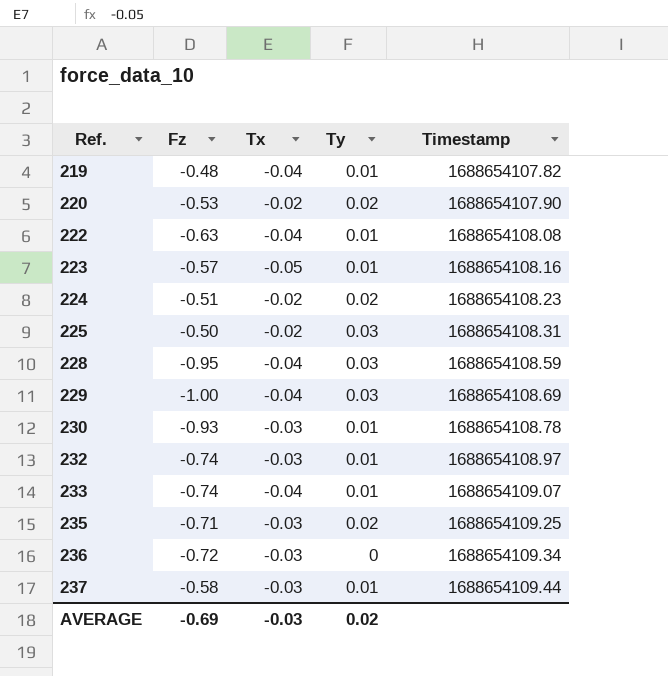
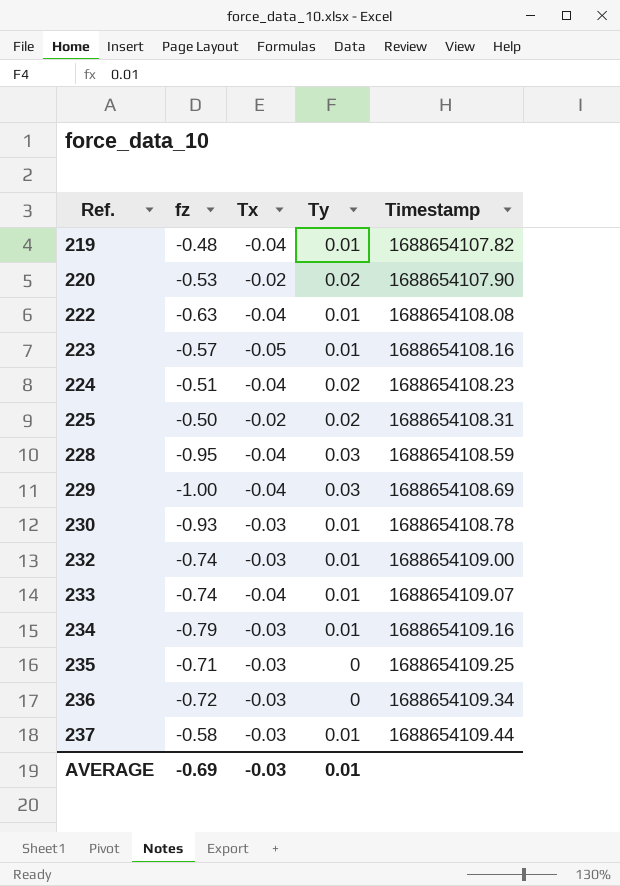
column name: Fz -> fz
224 | Tx: -0.02 -> -0.04
225 | Ty: 0.03 -> 0.02
232 | Timestamp: 1688654108.97 -> 1688654109.00
row 234: none -> -0.79 | -0.03 | 0.01 | 1688654109.16
235 | Ty: 0.02 -> 0
AVERAGE | Ty: 0.02 -> 0.01

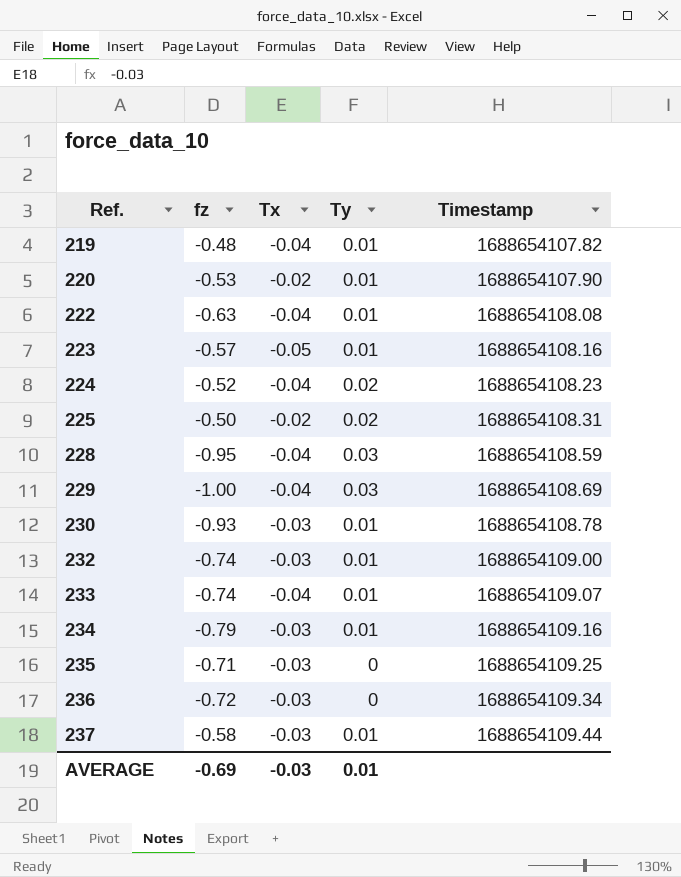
220 | Ty: 0.02 -> 0.01
224 | fz: -0.51 -> -0.52

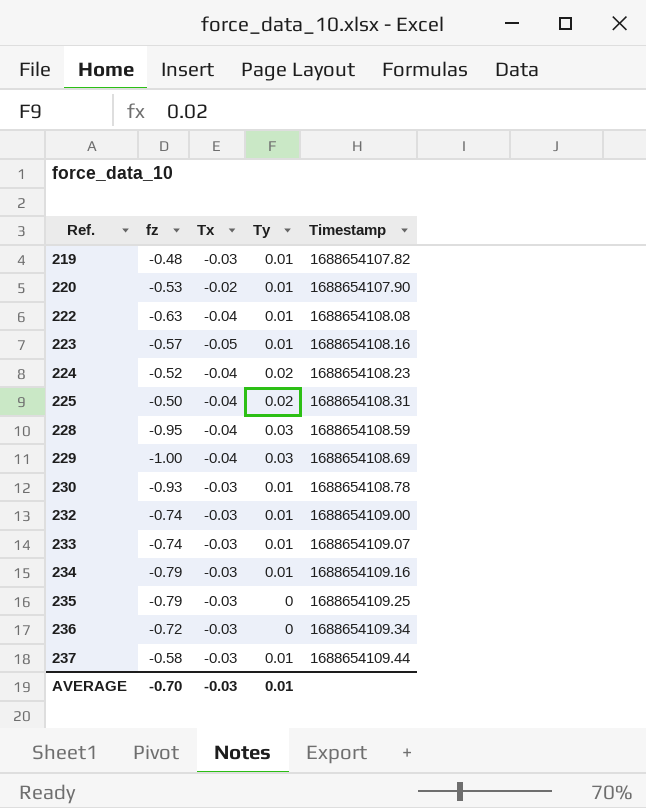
219 | Tx: -0.04 -> -0.03
225 | Tx: -0.02 -> -0.04
233 | Tx: -0.04 -> -0.03
235 | fz: -0.71 -> -0.79
AVERAGE | fz: -0.69 -> -0.70

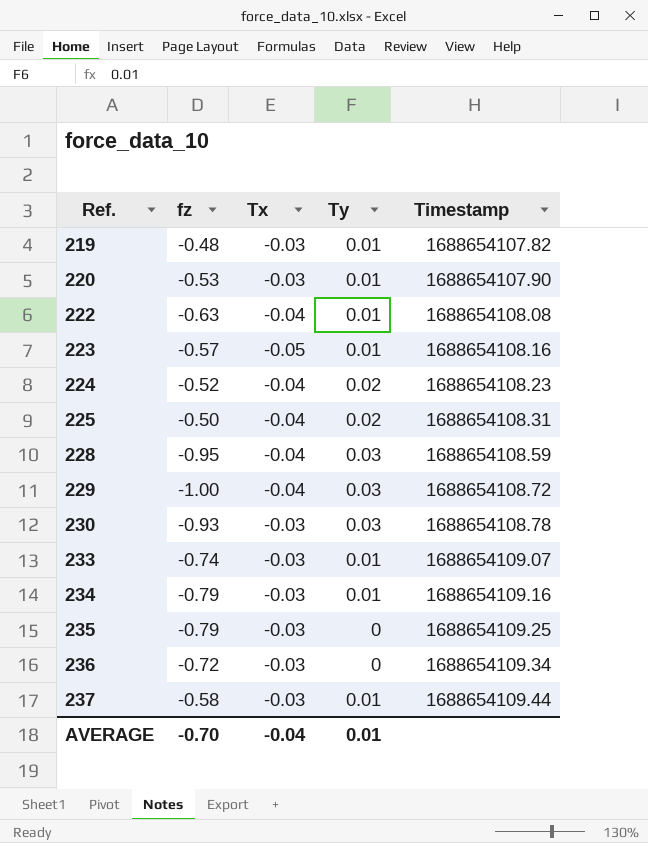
row 232: -0.74 | -0.03 | 0.01 | 1688654109.00 -> none
220 | Tx: -0.02 -> -0.03
229 | Timestamp: 1688654108.69 -> 1688654108.72
230 | Ty: 0.01 -> 0.03
AVERAGE | Tx: -0.03 -> -0.04

